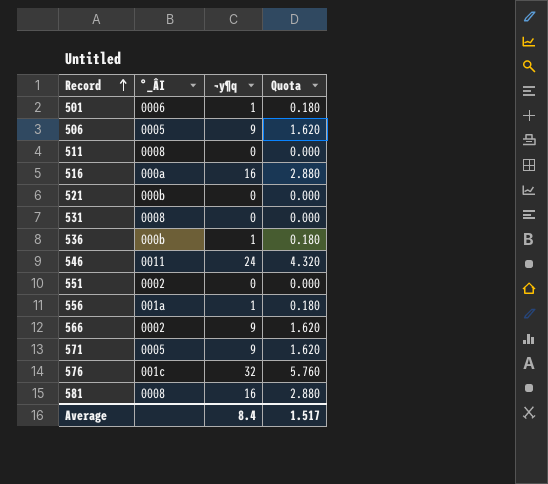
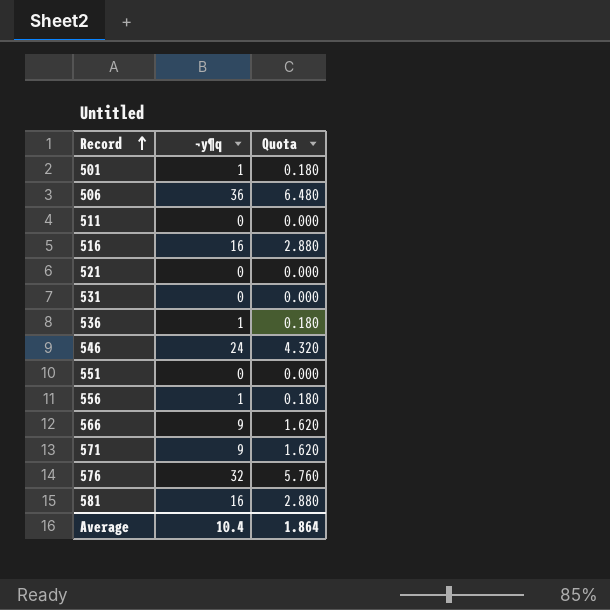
column °_ÂI | position: 2 -> none
506 | ¬y¶q: 9 -> 36
506 | Quota: 1.620 -> 6.480
Average | ¬y¶q: 8.4 -> 10.4
Average | Quota: 1.517 -> 1.864

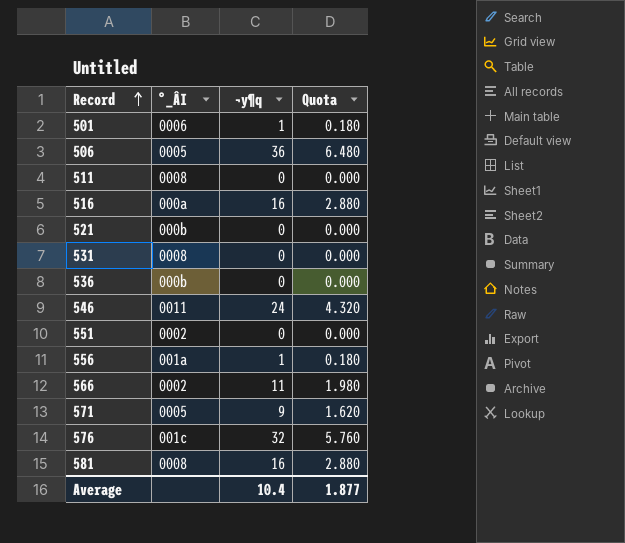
column °_ÂI | position: none -> 2
536 | ¬y¶q: 1 -> 0
536 | Quota: 0.180 -> 0.000
566 | ¬y¶q: 9 -> 11
566 | Quota: 1.620 -> 1.980
Average | Quota: 1.864 -> 1.877

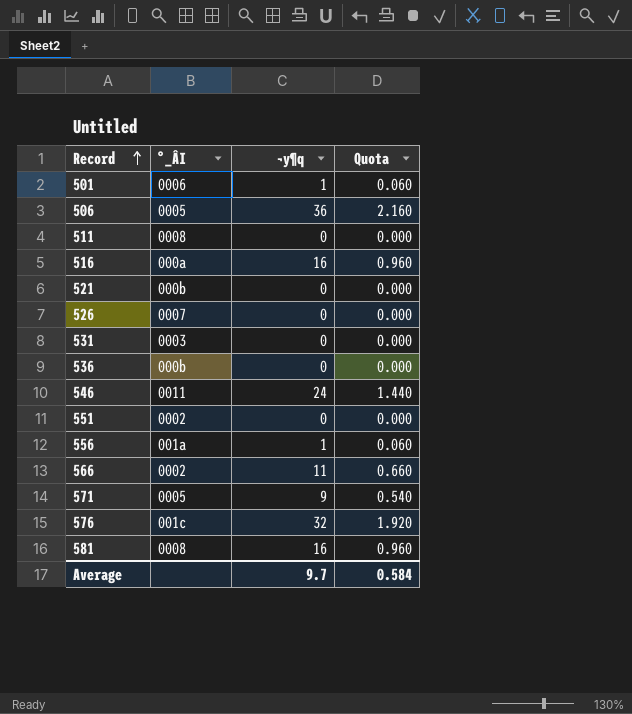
column Quota | formula: [¬y¶q] * 0.18 -> [¬y¶q] * 0.06
row 526: none -> 0007 | 0 | 0.000
531 | °_ÂI: 0008 -> 0003
Average | ¬y¶q: 10.4 -> 9.7
Average | Quota: 1.877 -> 0.584

